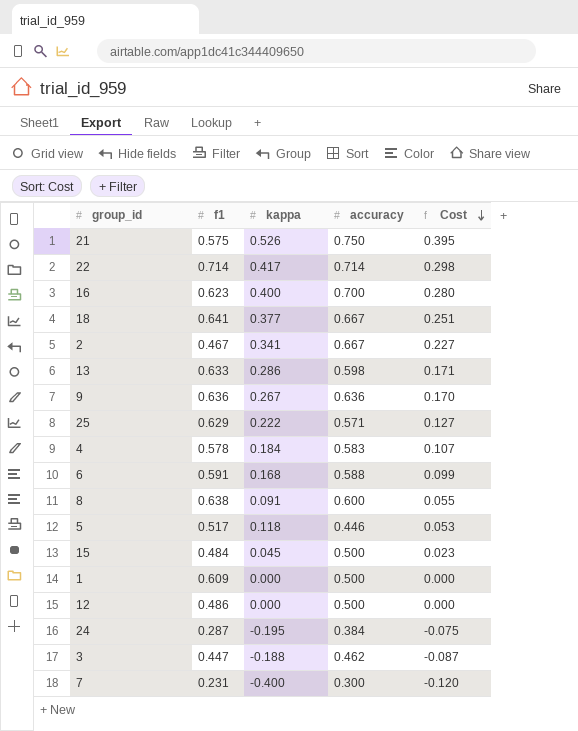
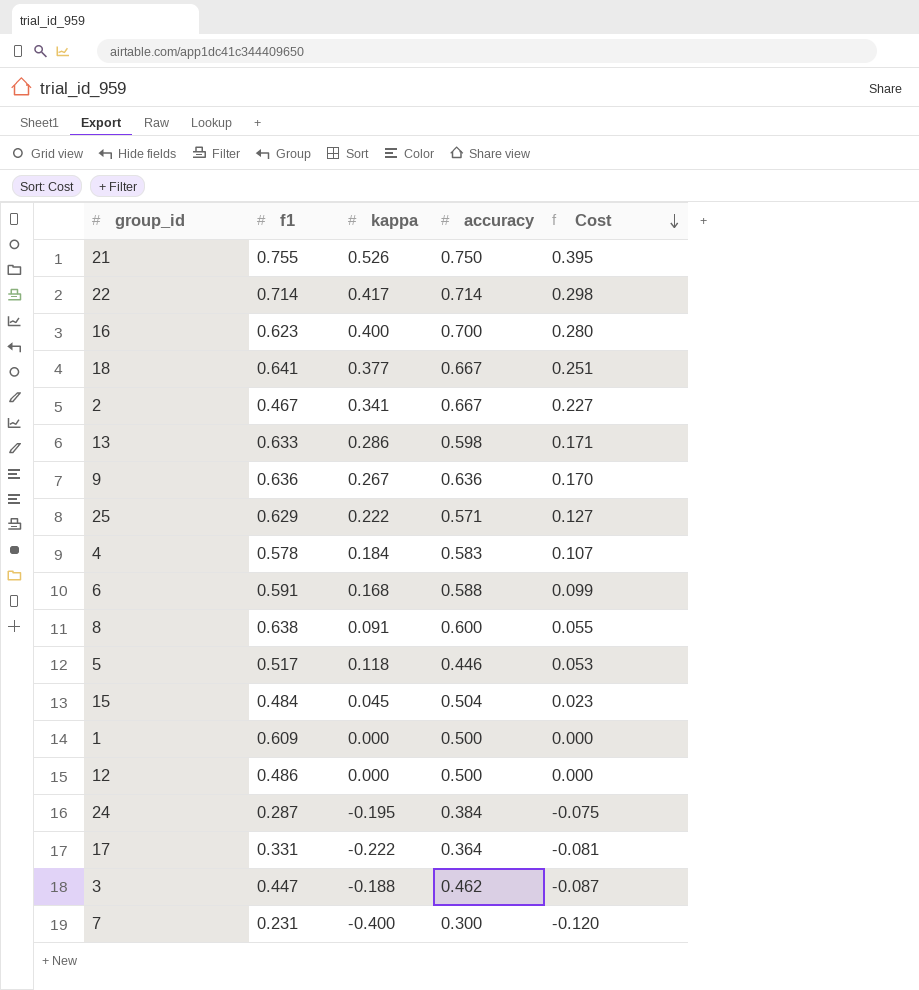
21 | f1: 0.575 -> 0.755
15 | accuracy: 0.500 -> 0.504
row 17: none -> 0.331 | -0.222 | 0.364 | -0.081

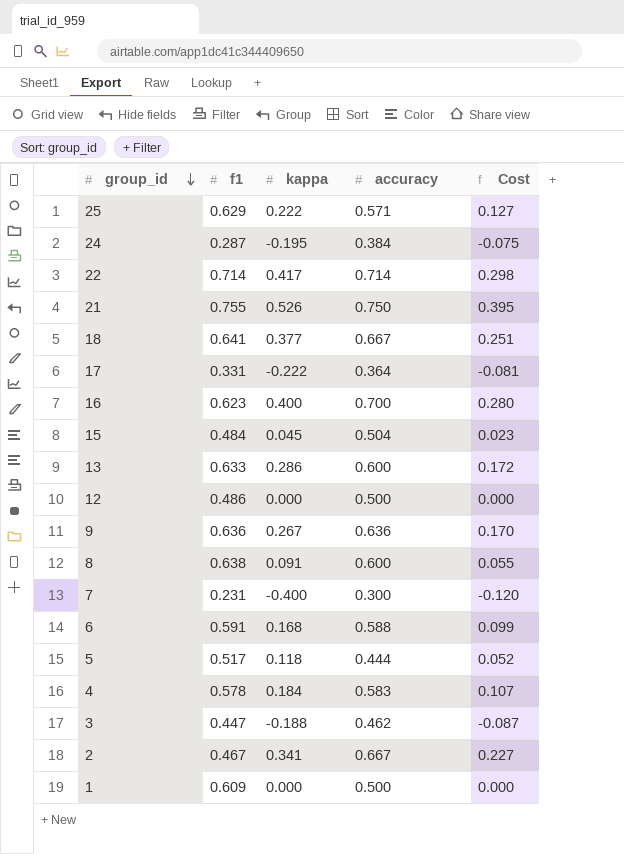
row order: Cost descending -> group_id descending
13 | accuracy: 0.598 -> 0.600
13 | Cost: 0.171 -> 0.172
5 | accuracy: 0.446 -> 0.444
5 | Cost: 0.053 -> 0.052

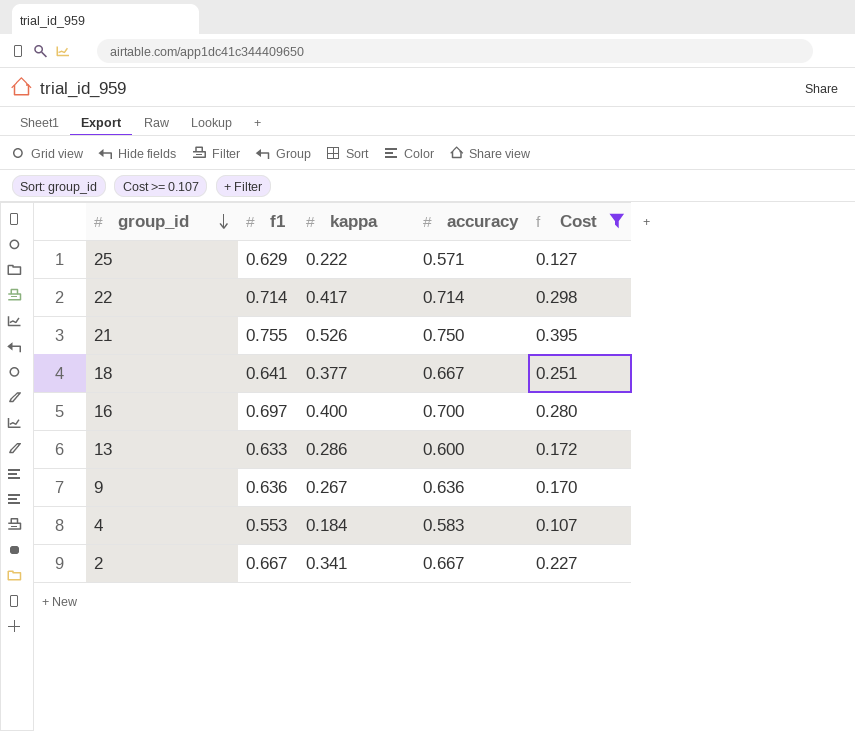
filter: none -> Cost >= 0.107
16 | f1: 0.623 -> 0.697
4 | f1: 0.578 -> 0.553
2 | f1: 0.467 -> 0.667

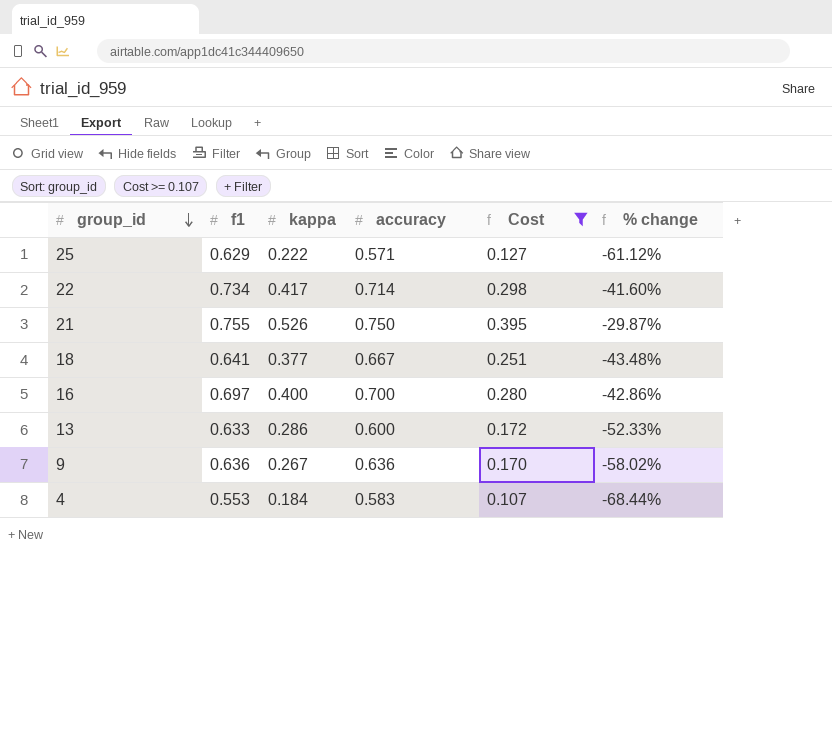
column % change | formula: none -> ([kappa] - [accuracy]) / [accuracy]
row 2: 0.667 | 0.341 | 0.667 | 0.227 -> none
22 | f1: 0.714 -> 0.734

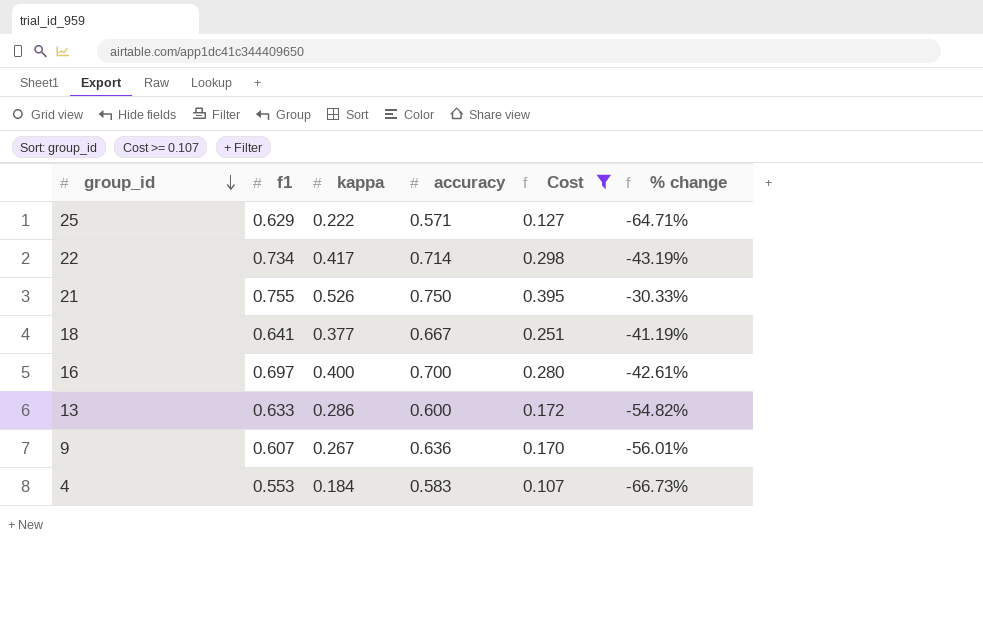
column % change | formula: ([kappa] - [accuracy]) / [accuracy] -> ([kappa] - [f1]) / [f1]
9 | f1: 0.636 -> 0.607

